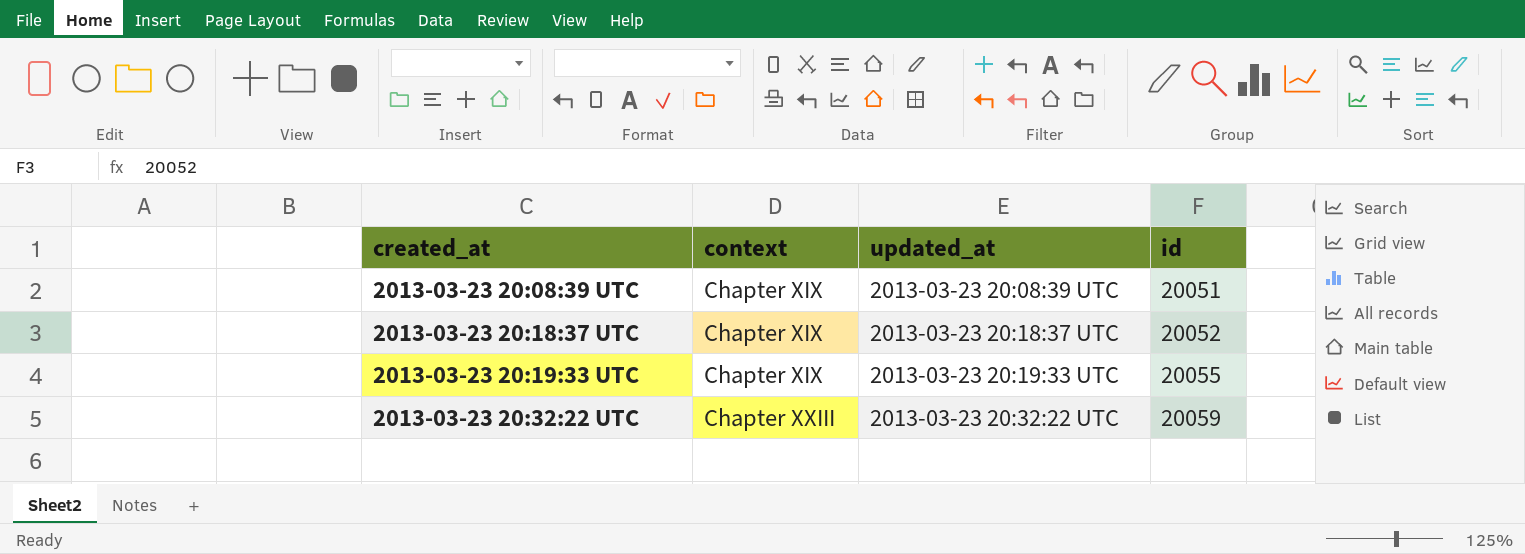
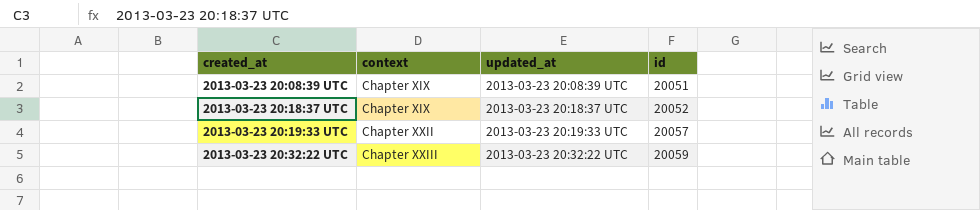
2013-03-23 20:19:33 UTC | context: Chapter XIX -> Chapter XXII
2013-03-23 20:19:33 UTC | id: 20055 -> 20057

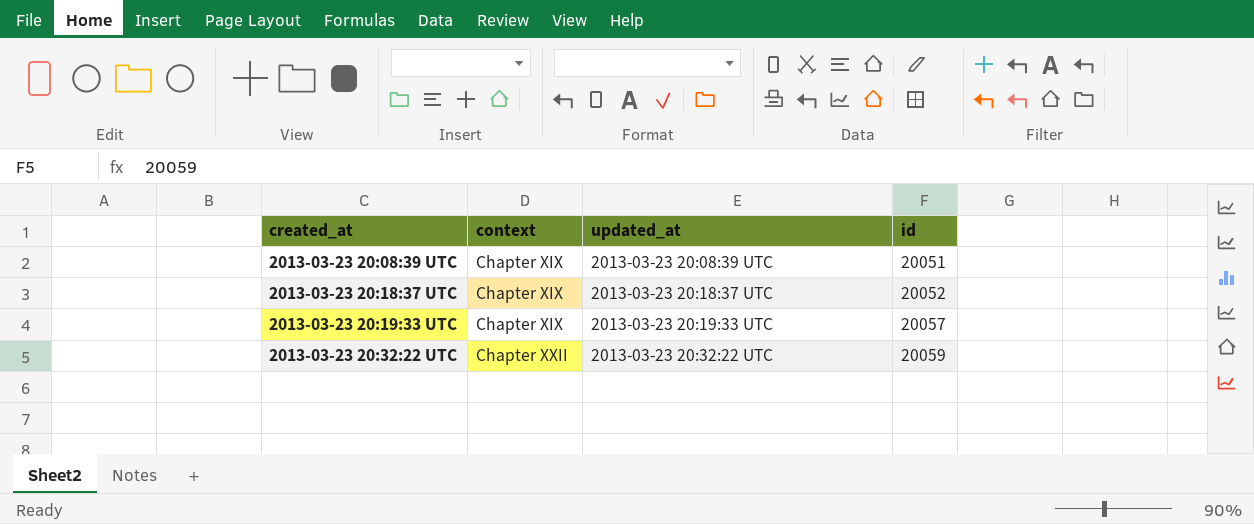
2013-03-23 20:19:33 UTC | context: Chapter XXII -> Chapter XIX
2013-03-23 20:32:22 UTC | context: Chapter XXIII -> Chapter XXII

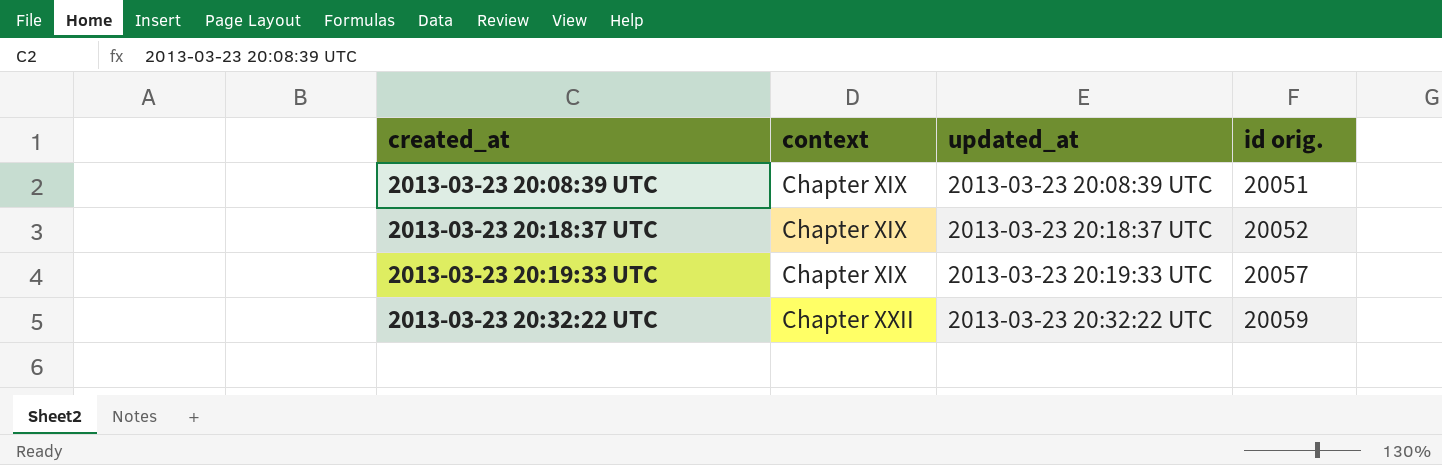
column name: id -> id orig.

